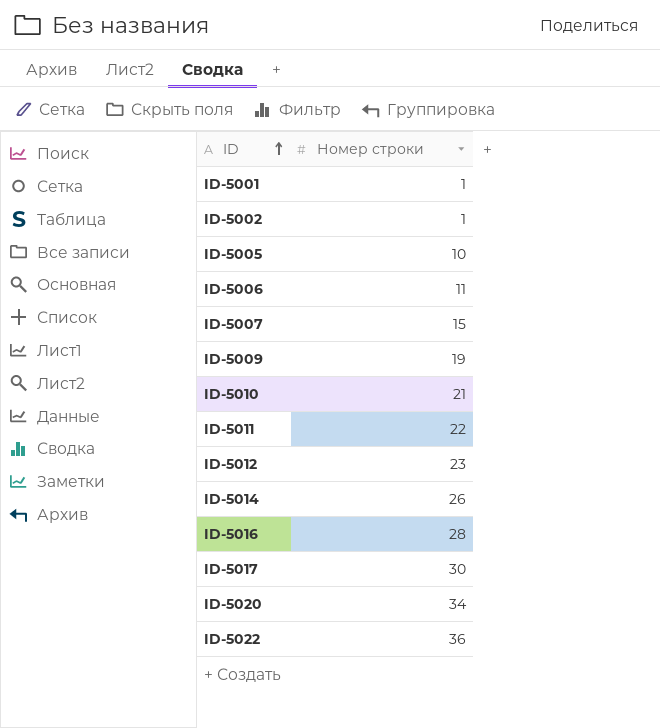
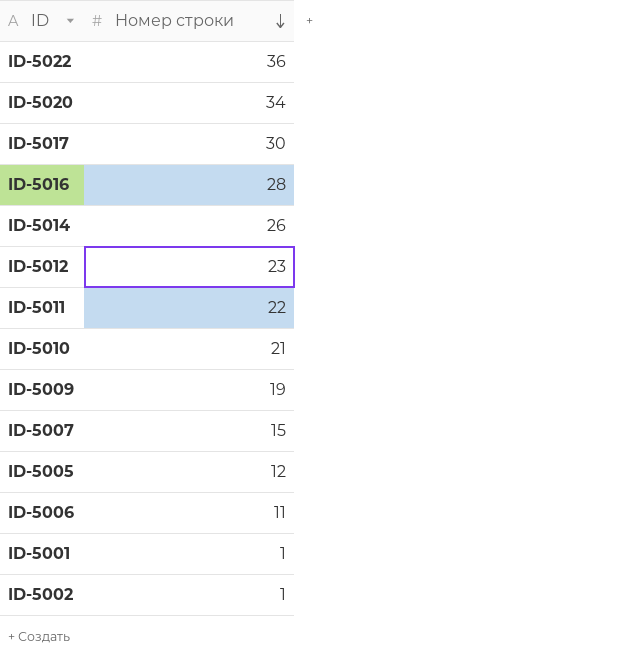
row order: ID ascending -> Номер строки descending
ID-5005 | Номер строки: 10 -> 12

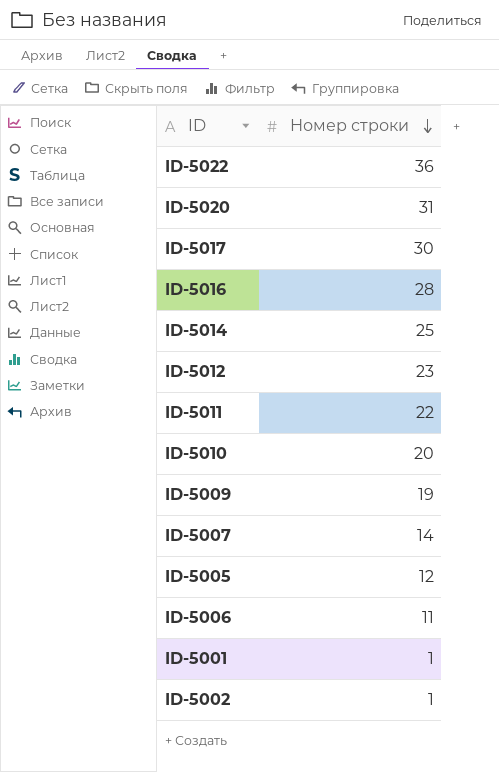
ID-5020 | Номер строки: 34 -> 31
ID-5014 | Номер строки: 26 -> 25
ID-5010 | Номер строки: 21 -> 20
ID-5007 | Номер строки: 15 -> 14

